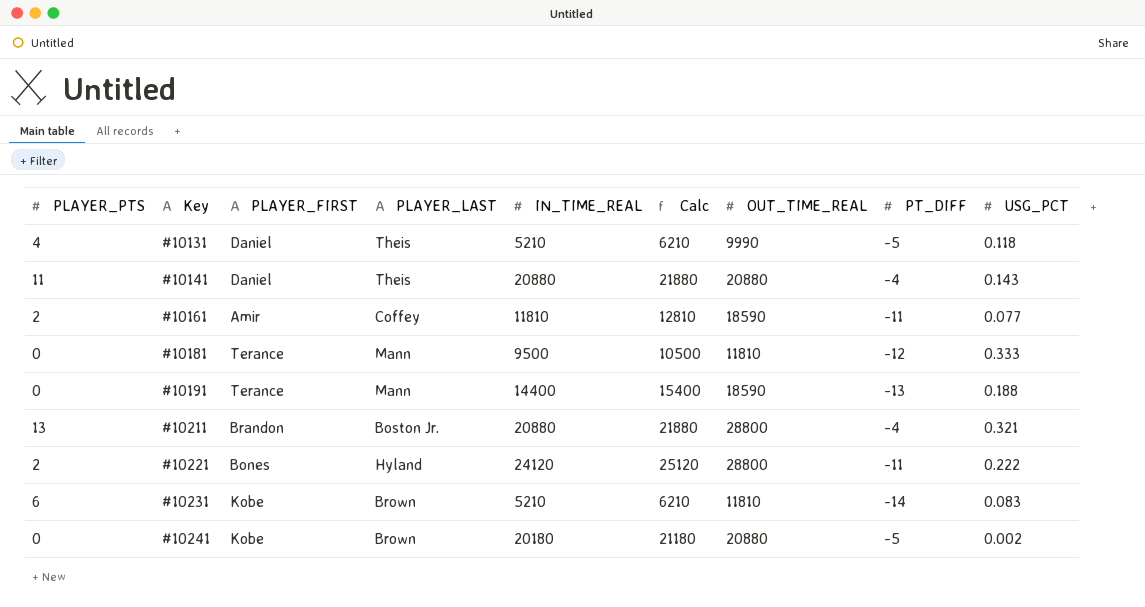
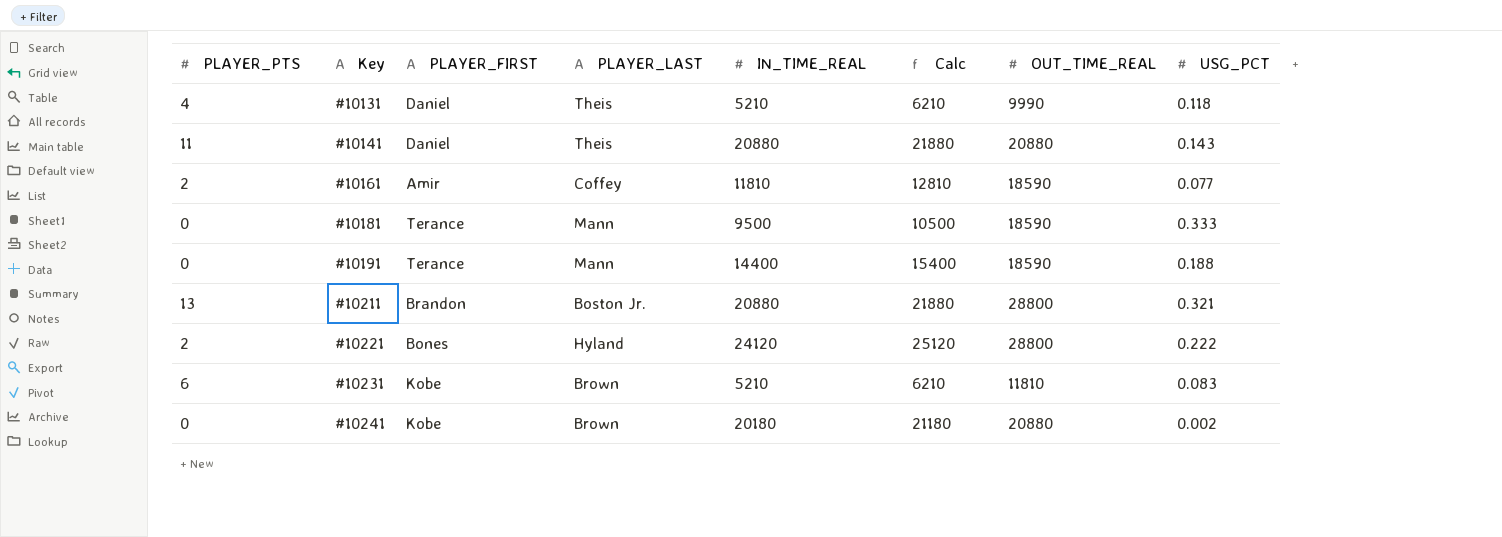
column PT_DIFF | position: 8 -> none
#10181 | OUT_TIME_REAL: 11810 -> 18590

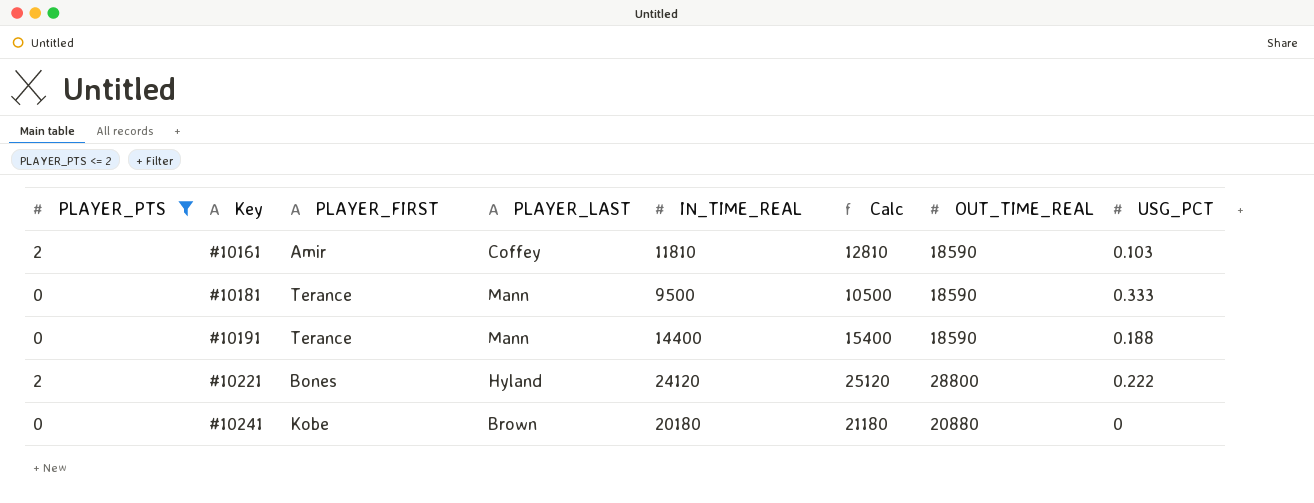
filter: none -> PLAYER_PTS <= 2
#10161 | USG_PCT: 0.077 -> 0.103
#10241 | USG_PCT: 0.002 -> 0

